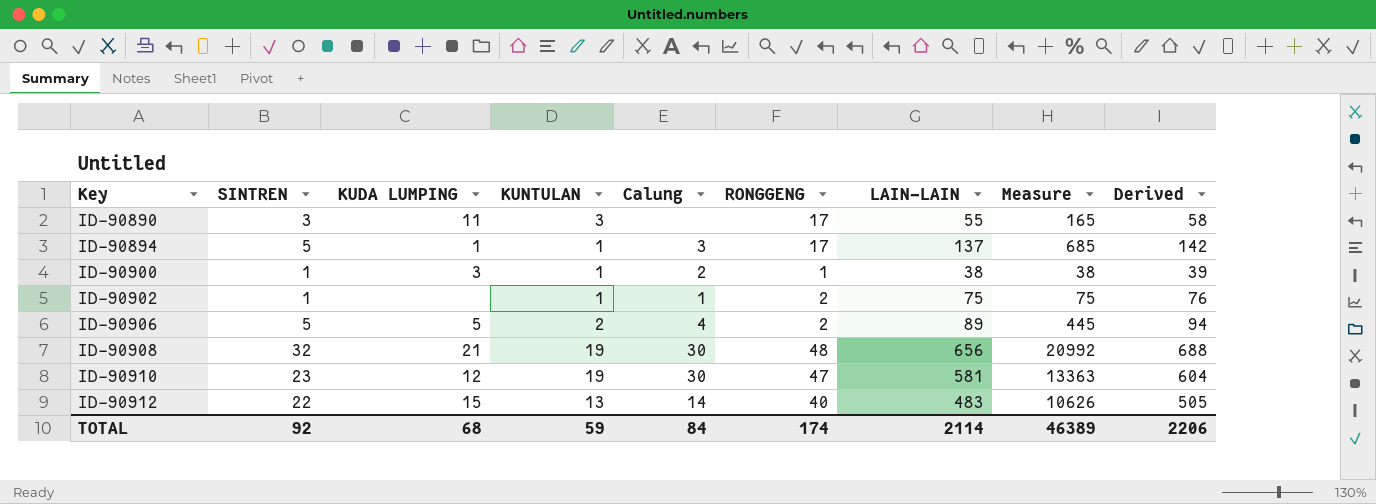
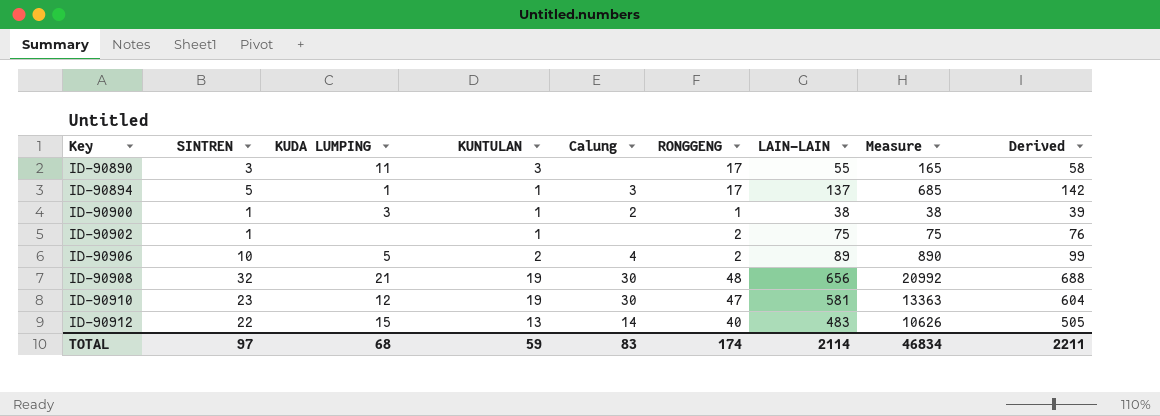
ID-90902 | Calung: 1 -> none
ID-90906 | SINTREN: 5 -> 10
ID-90906 | Measure: 445 -> 890
ID-90906 | Derived: 94 -> 99
TOTAL | SINTREN: 92 -> 97
TOTAL | Calung: 84 -> 83
TOTAL | Measure: 46389 -> 46834
TOTAL | Derived: 2206 -> 2211

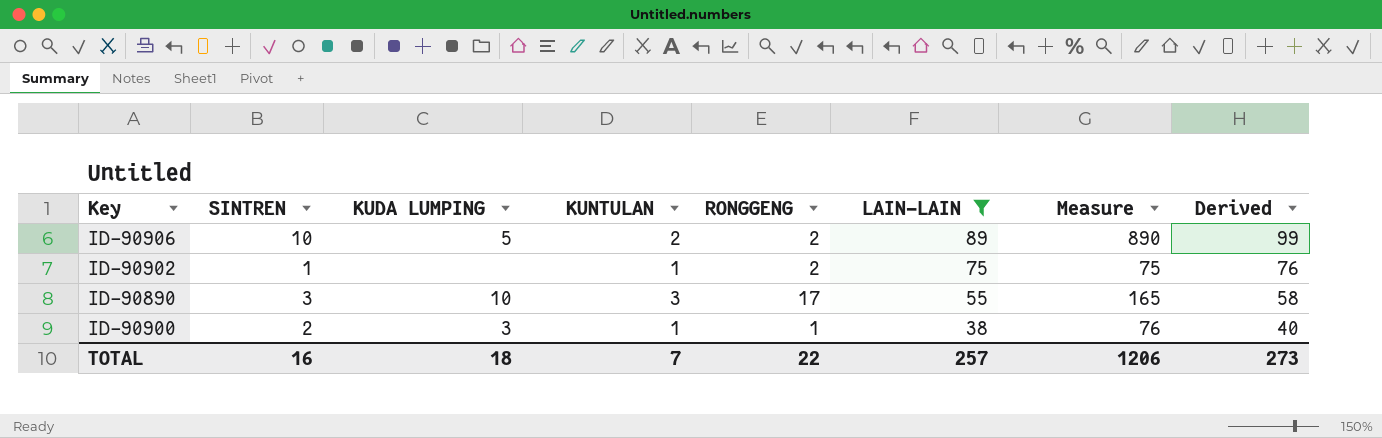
filter: none -> LAIN-LAIN <= 89
row order: Key ascending -> LAIN-LAIN descending
column Calung | position: 5 -> none
ID-90890 | KUDA LUMPING: 11 -> 10
ID-90900 | SINTREN: 1 -> 2
ID-90900 | Measure: 38 -> 76
ID-90900 | Derived: 39 -> 40
TOTAL | SINTREN: 97 -> 16
TOTAL | KUDA LUMPING: 68 -> 18
TOTAL | KUNTULAN: 59 -> 7
TOTAL | RONGGENG: 174 -> 22
TOTAL | LAIN-LAIN: 2114 -> 257
TOTAL | Measure: 46834 -> 1206
TOTAL | Derived: 2211 -> 273

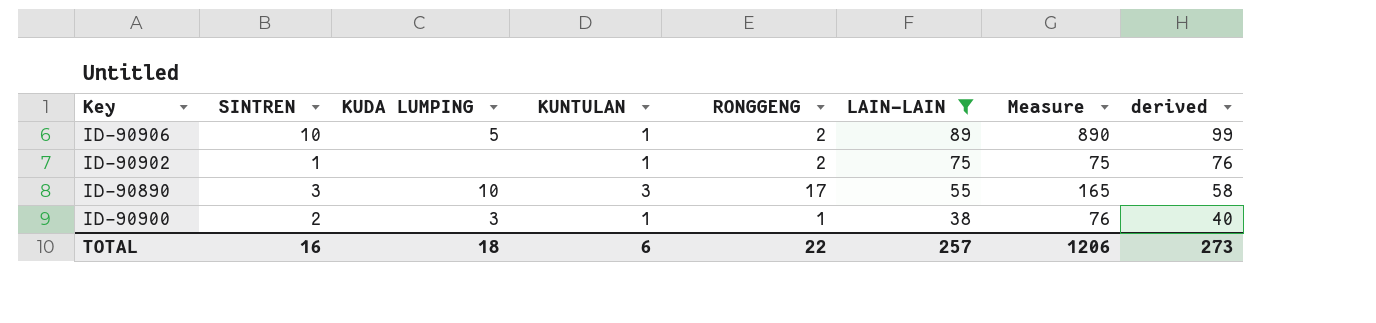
column name: Derived -> derived
ID-90906 | KUNTULAN: 2 -> 1
TOTAL | KUNTULAN: 7 -> 6

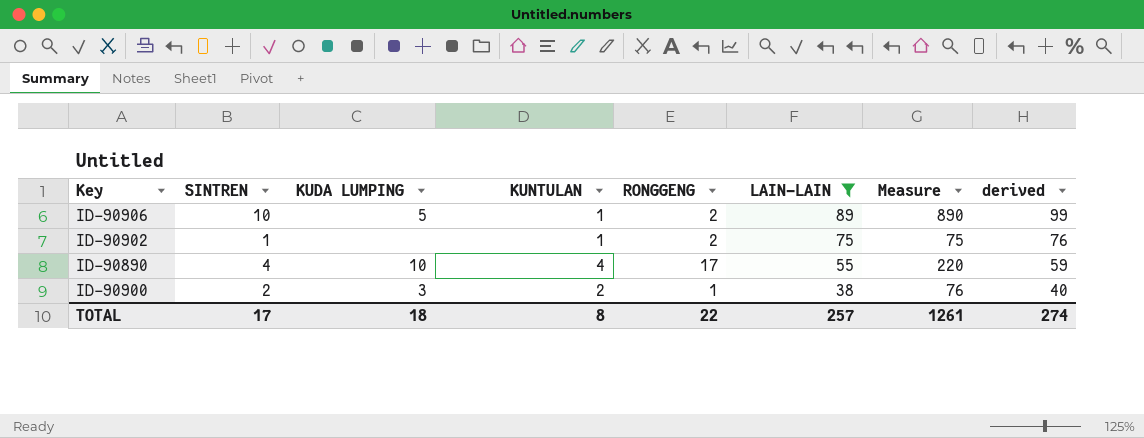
ID-90890 | SINTREN: 3 -> 4
ID-90890 | KUNTULAN: 3 -> 4
ID-90890 | Measure: 165 -> 220
ID-90890 | derived: 58 -> 59
ID-90900 | KUNTULAN: 1 -> 2
TOTAL | SINTREN: 16 -> 17
TOTAL | KUNTULAN: 6 -> 8
TOTAL | Measure: 1206 -> 1261
TOTAL | derived: 273 -> 274

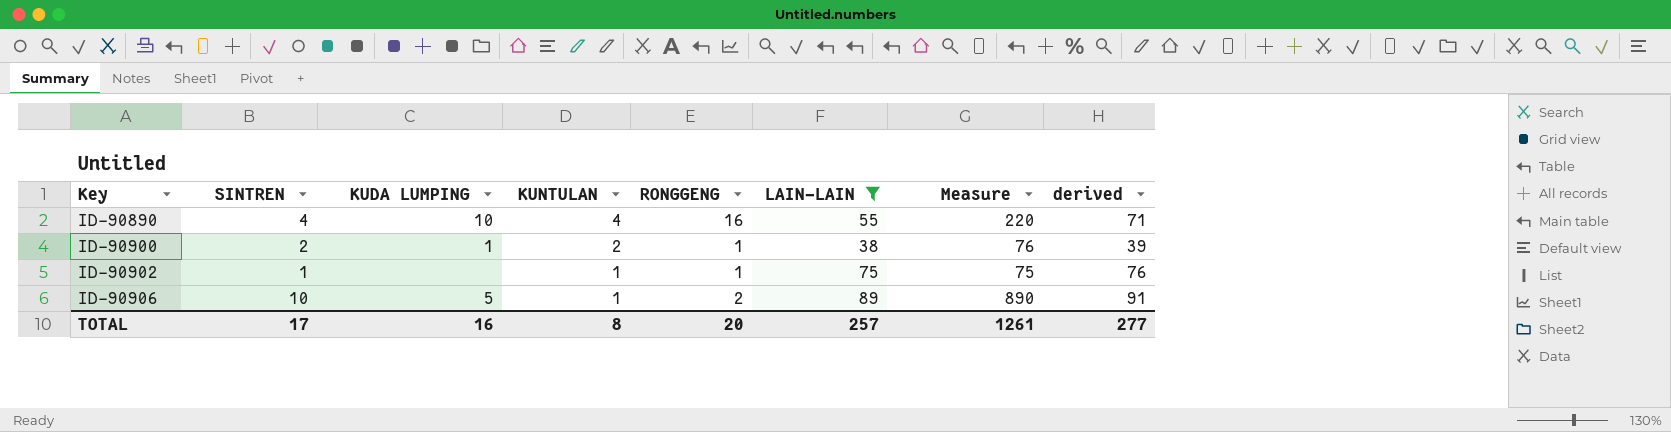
row order: LAIN-LAIN descending -> Key ascending
column derived | formula: [SINTREN] + [LAIN-LAIN] -> [RONGGENG] + [LAIN-LAIN]
ID-90890 | RONGGENG: 17 -> 16
ID-90900 | KUDA LUMPING: 3 -> 1
ID-90902 | RONGGENG: 2 -> 1
TOTAL | KUDA LUMPING: 18 -> 16
TOTAL | RONGGENG: 22 -> 20
TOTAL | derived: 274 -> 277

